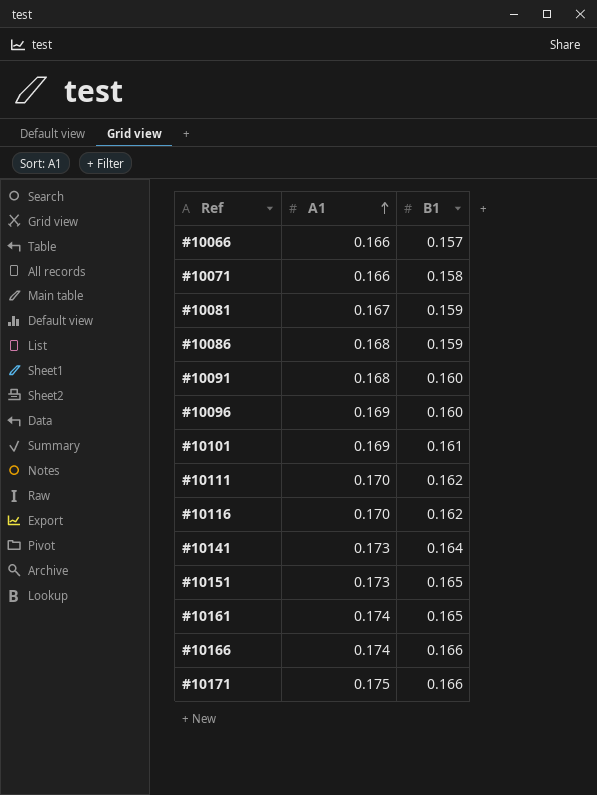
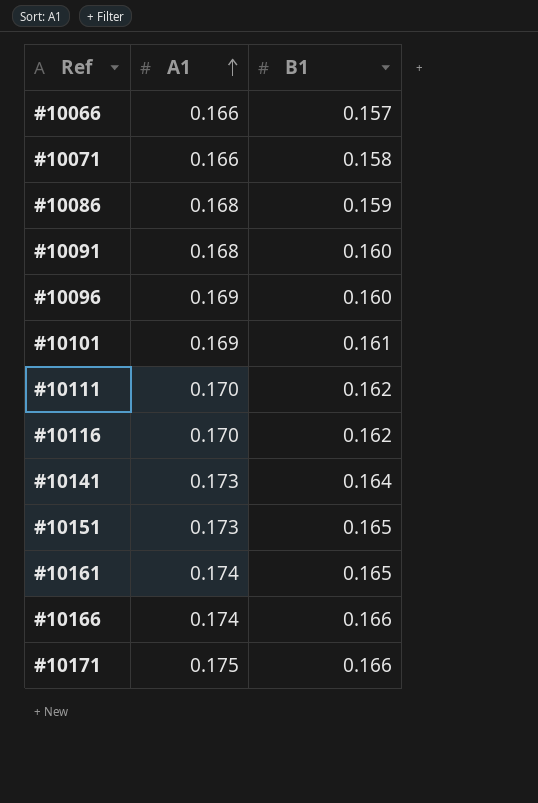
row #10081: 0.167 | 0.159 -> none

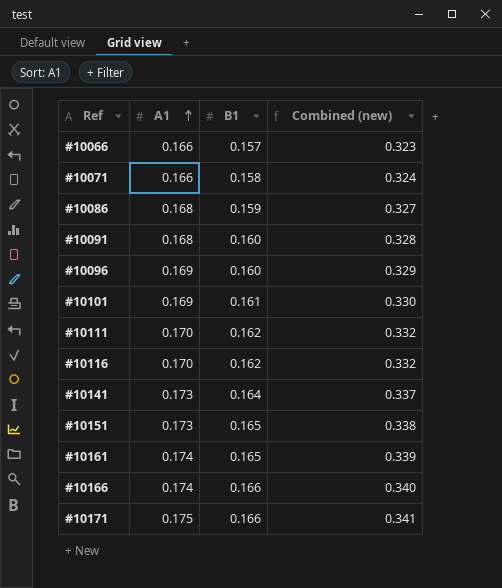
column Combined (new) | formula: none -> [A1] + [B1]

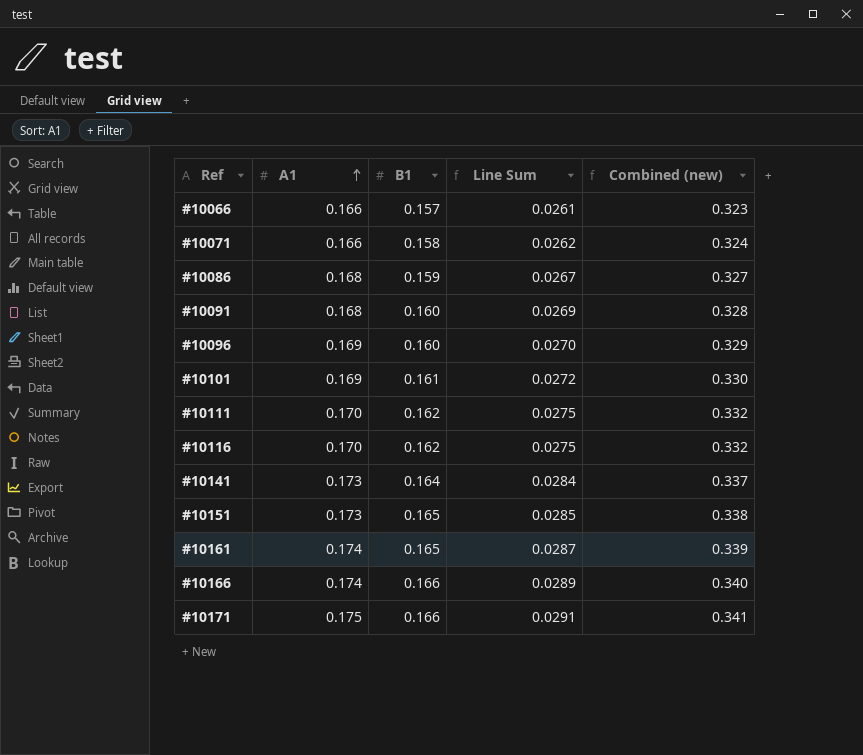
column Line Sum | formula: none -> [A1] * [B1]

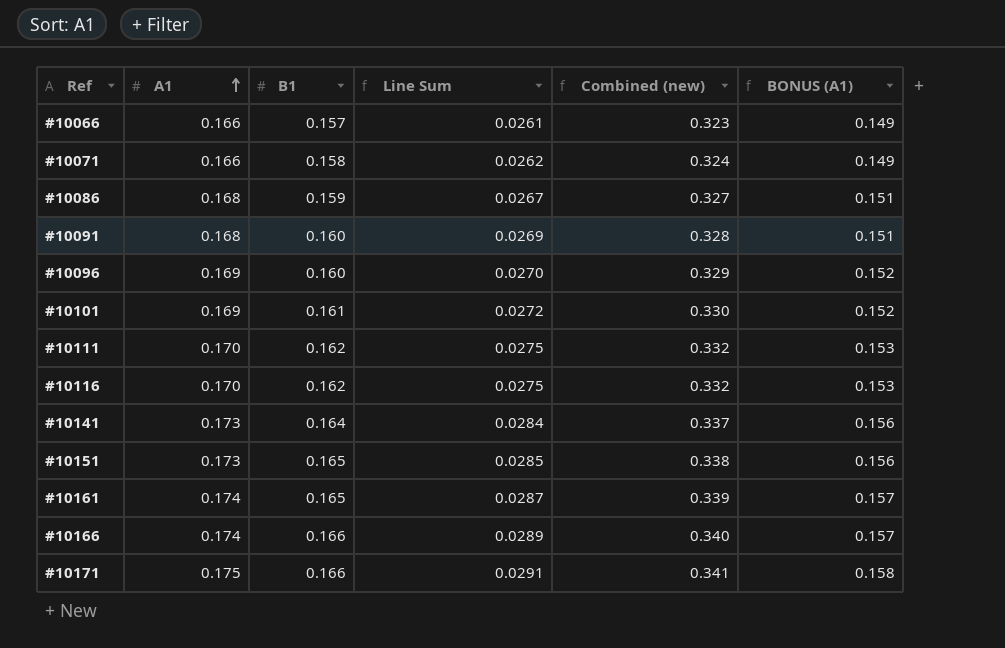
column BONUS (A1) | formula: none -> [A1] * 0.9

